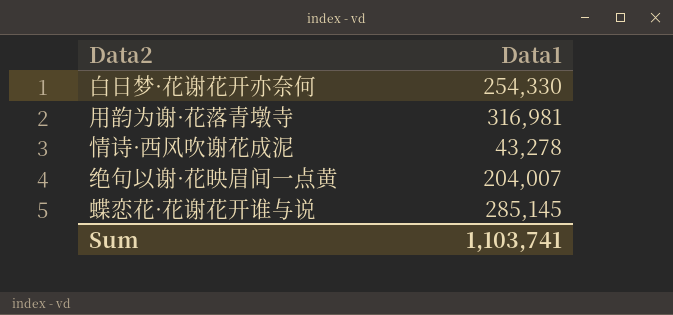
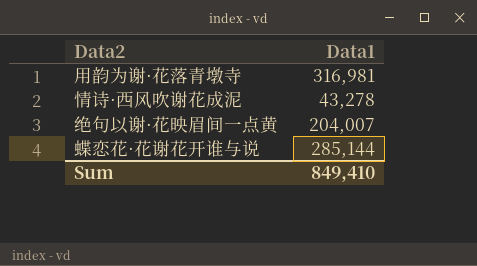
row 白日梦·花谢花开亦奈何: 254,330 -> none
蝶恋花·花谢花开谁与说 | Data1: 285,145 -> 285,144
Sum | Data1: 1,103,741 -> 849,410

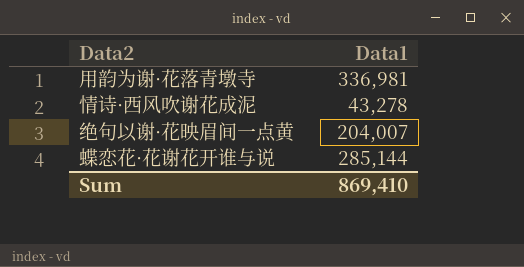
用韵为谢·花落青墩寺 | Data1: 316,981 -> 336,981
Sum | Data1: 849,410 -> 869,410

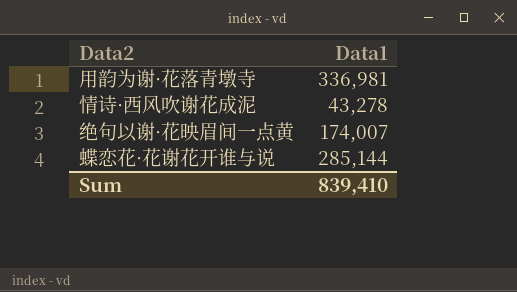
绝句以谢·花映眉间一点黄 | Data1: 204,007 -> 174,007
Sum | Data1: 869,410 -> 839,410

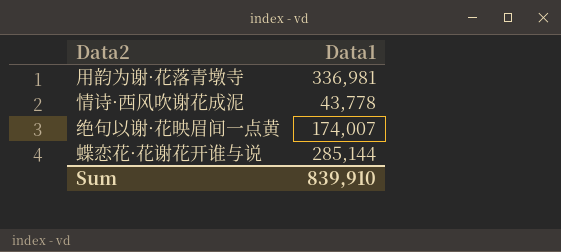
情诗·西风吹谢花成泥 | Data1: 43,278 -> 43,778
Sum | Data1: 839,410 -> 839,910

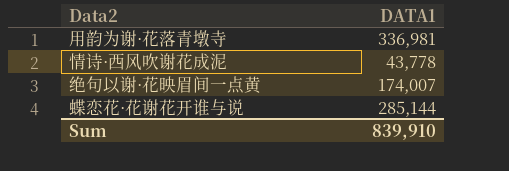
column name: Data1 -> DATA1

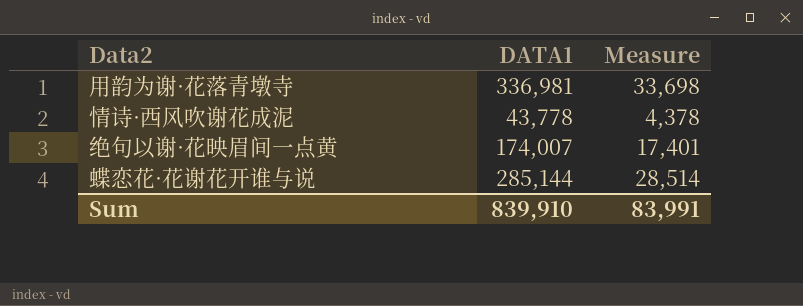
column Measure | formula: none -> [DATA1] * 0.1

